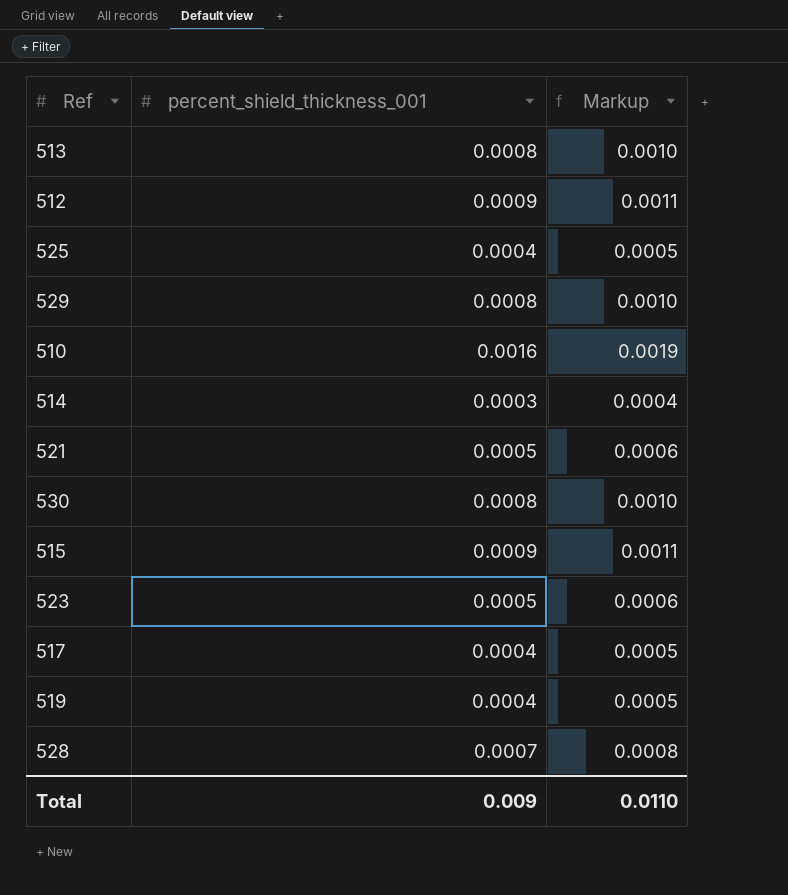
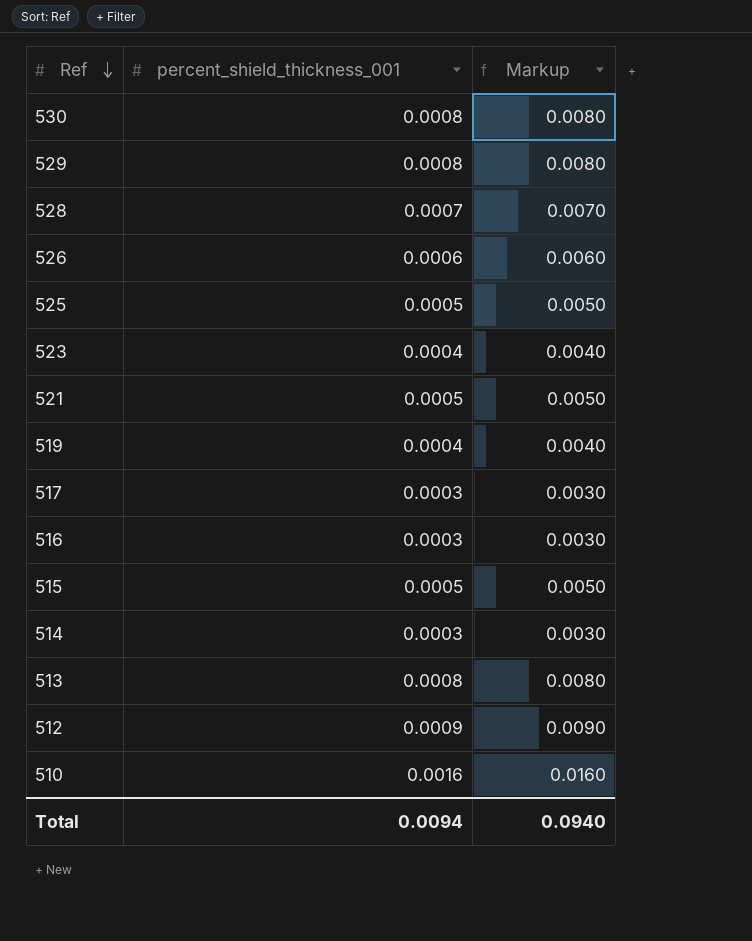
row order: none -> Ref descending
column Markup | formula: [percent_shield_thickness_001] * 1.2 -> [percent_shield_thickness_001] * 10
row 526: none -> 0.0006 | 0.0060
525 | percent_shield_thickness_001: 0.0004 -> 0.0005
523 | percent_shield_thickness_001: 0.0005 -> 0.0004
517 | percent_shield_thickness_001: 0.0004 -> 0.0003
row 516: none -> 0.0003 | 0.0030
515 | percent_shield_thickness_001: 0.0009 -> 0.0005
Total | percent_shield_thickness_001: 0.009 -> 0.0094
Total | Markup: 0.0110 -> 0.0940

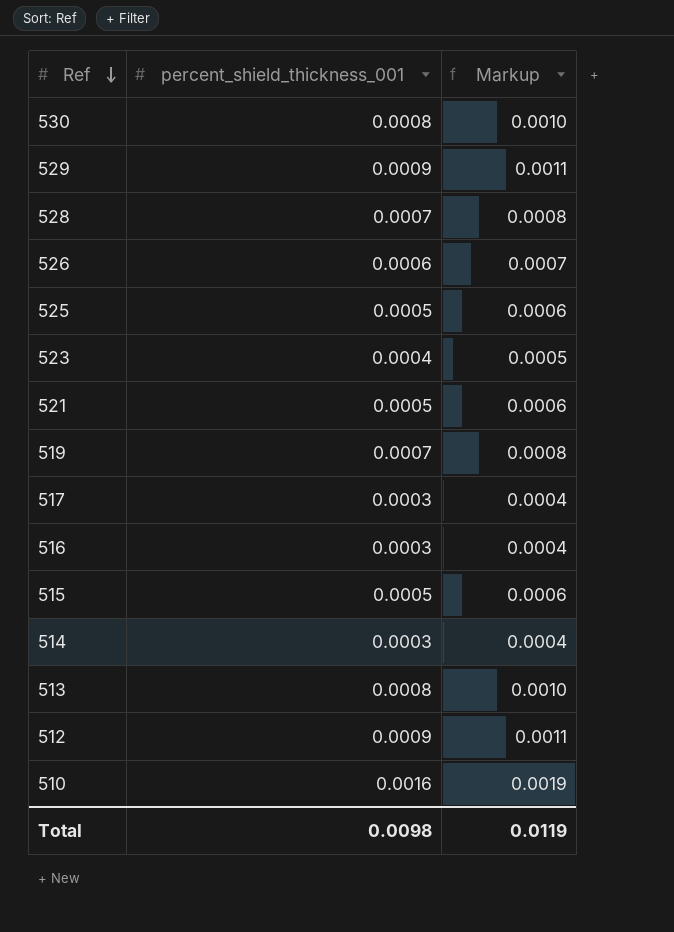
column Markup | formula: [percent_shield_thickness_001] * 10 -> [percent_shield_thickness_001] * 1.2
529 | percent_shield_thickness_001: 0.0008 -> 0.0009
519 | percent_shield_thickness_001: 0.0004 -> 0.0007
Total | percent_shield_thickness_001: 0.0094 -> 0.0098
Total | Markup: 0.0940 -> 0.0119

